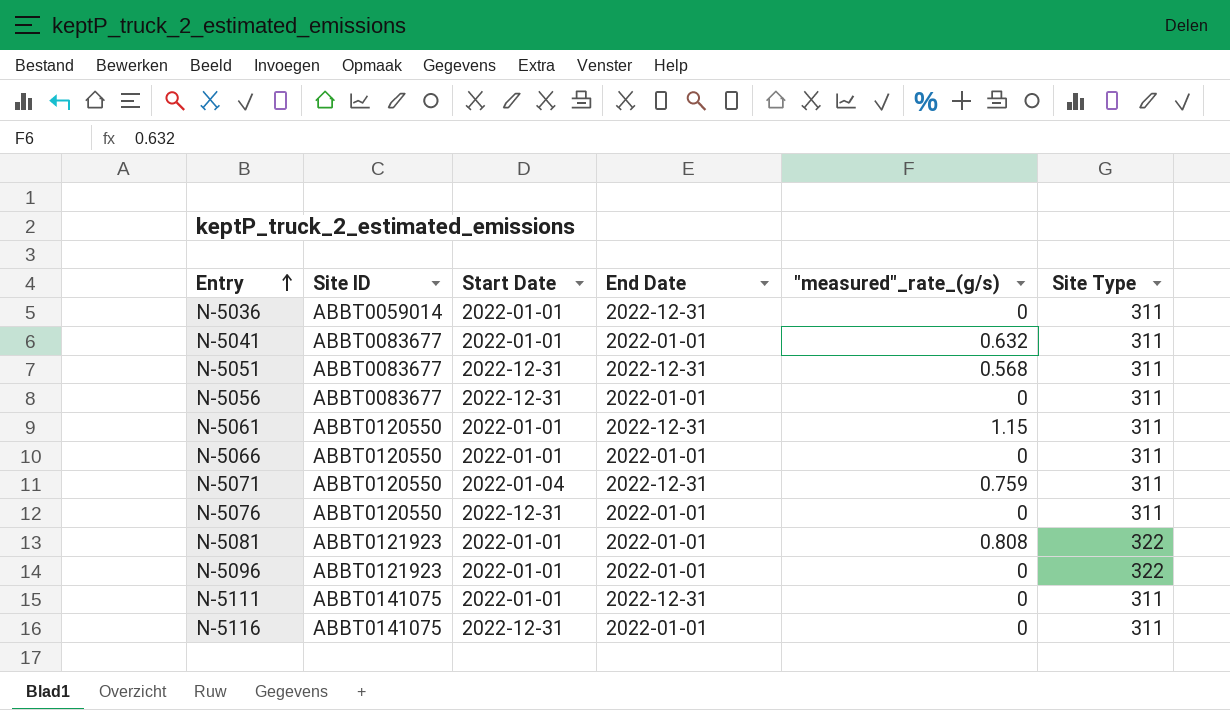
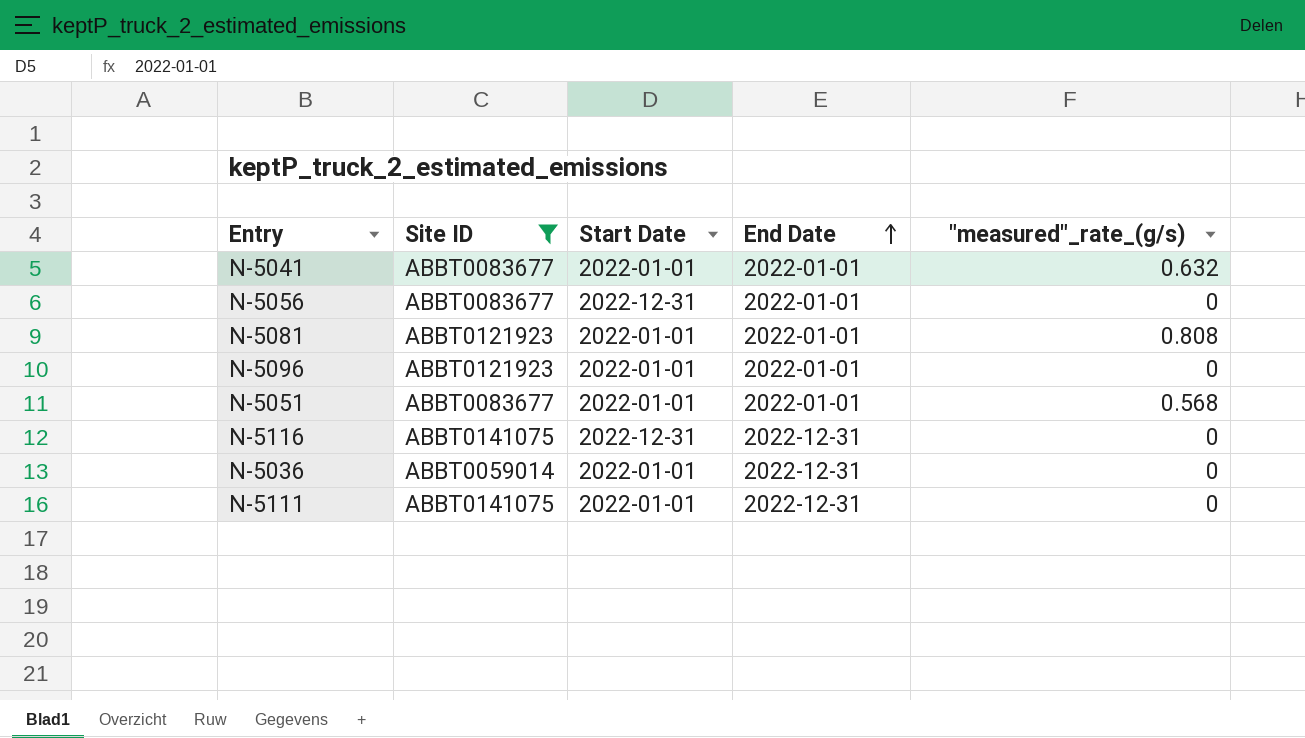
filter: none -> Site ID != ABBT0120550
row order: Entry ascending -> End Date ascending
column Site Type | position: 6 -> none
N-5051 | Start Date: 2022-12-31 -> 2022-01-01
N-5051 | End Date: 2022-12-31 -> 2022-01-01
N-5116 | End Date: 2022-01-01 -> 2022-12-31

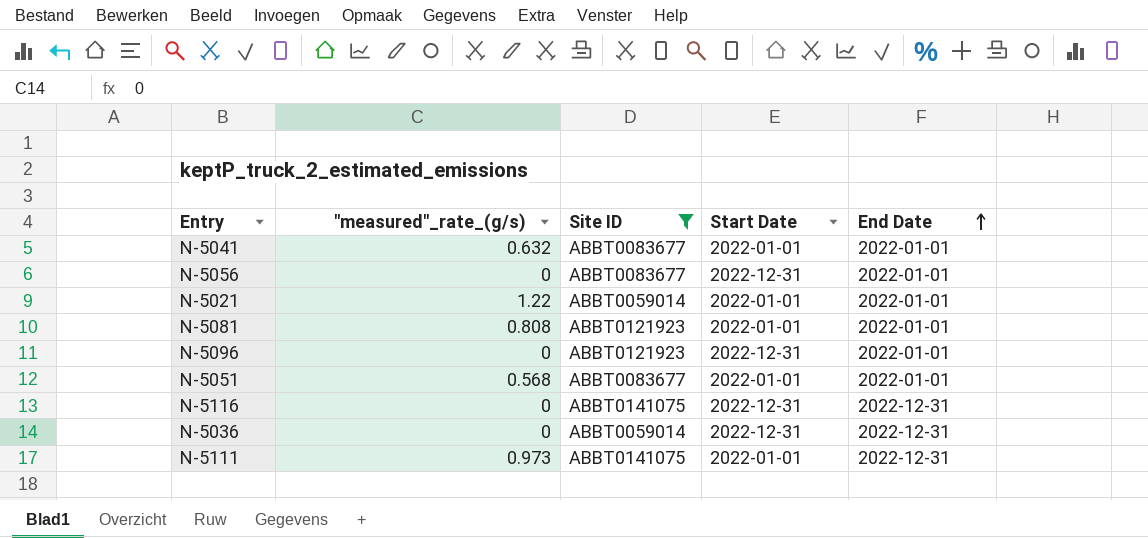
column "measured"_rate_(g/s) | position: 5 -> 2
row N-5021: none -> 1.22 | ABBT0059014 | 2022-01-01 | 2022-01-01
N-5096 | Start Date: 2022-01-01 -> 2022-12-31
N-5036 | Start Date: 2022-01-01 -> 2022-12-31
N-5111 | "measured"_rate_(g/s): 0 -> 0.973

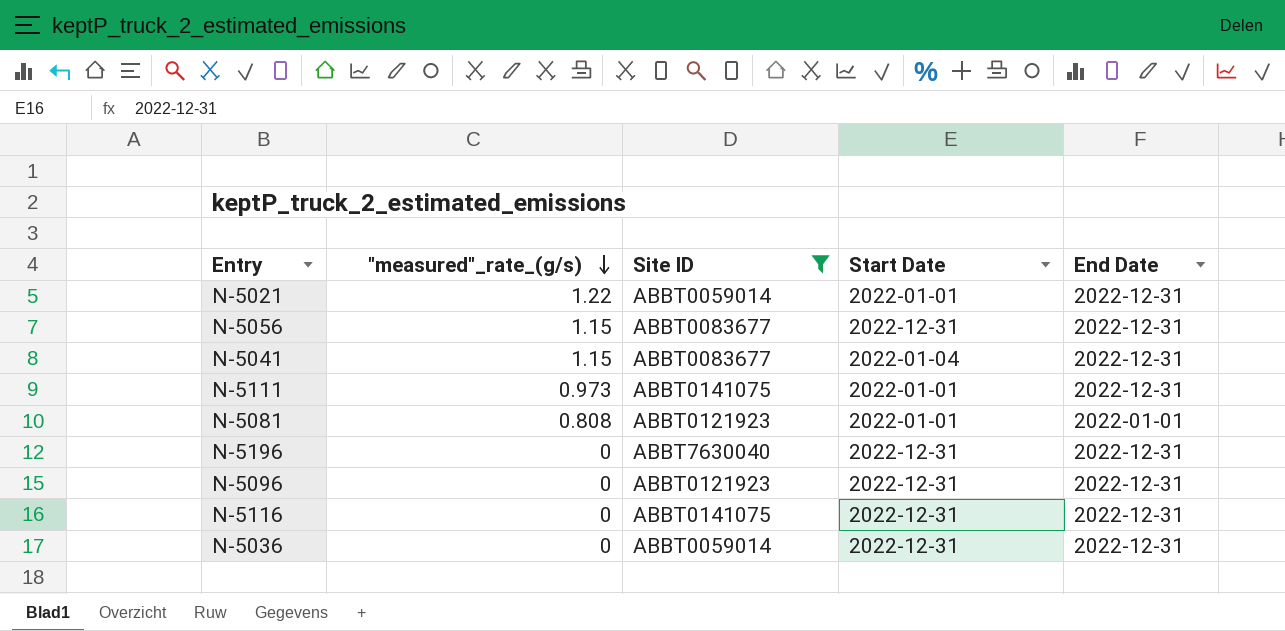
row order: End Date ascending -> "measured"_rate_(g/s) descending
row N-5051: 0.568 | ABBT0083677 | 2022-01-01 | 2022-01-01 -> none
N-5021 | End Date: 2022-01-01 -> 2022-12-31
N-5056 | "measured"_rate_(g/s): 0 -> 1.15
N-5056 | End Date: 2022-01-01 -> 2022-12-31
N-5041 | "measured"_rate_(g/s): 0.632 -> 1.15
N-5041 | Start Date: 2022-01-01 -> 2022-01-04
N-5041 | End Date: 2022-01-01 -> 2022-12-31
row N-5196: none -> 0 | ABBT7630040 | 2022-12-31 | 2022-12-31
N-5096 | End Date: 2022-01-01 -> 2022-12-31

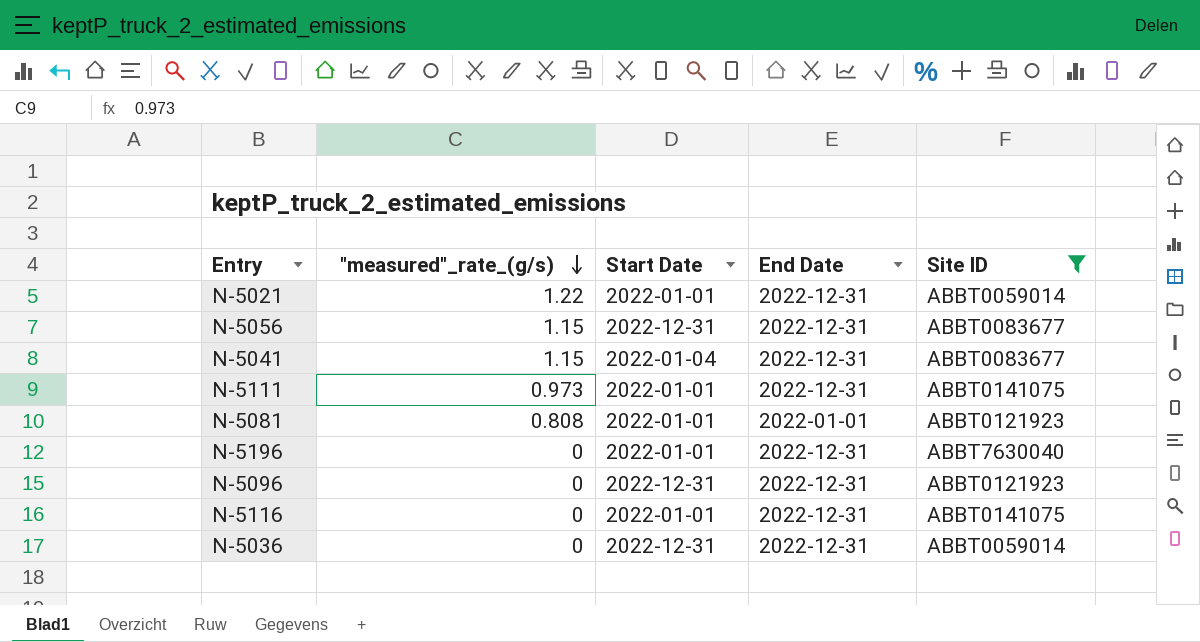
column Site ID | position: 3 -> 5
N-5196 | Start Date: 2022-12-31 -> 2022-01-01
N-5116 | Start Date: 2022-12-31 -> 2022-01-01

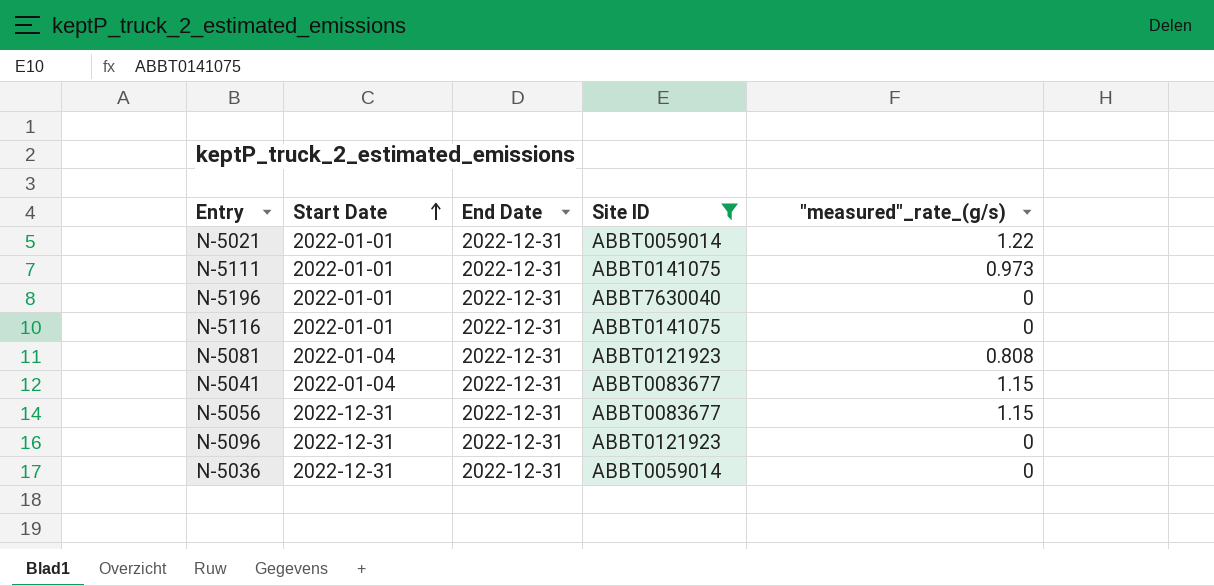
row order: "measured"_rate_(g/s) descending -> Start Date ascending
column "measured"_rate_(g/s) | position: 2 -> 5
N-5081 | Start Date: 2022-01-01 -> 2022-01-04
N-5081 | End Date: 2022-01-01 -> 2022-12-31

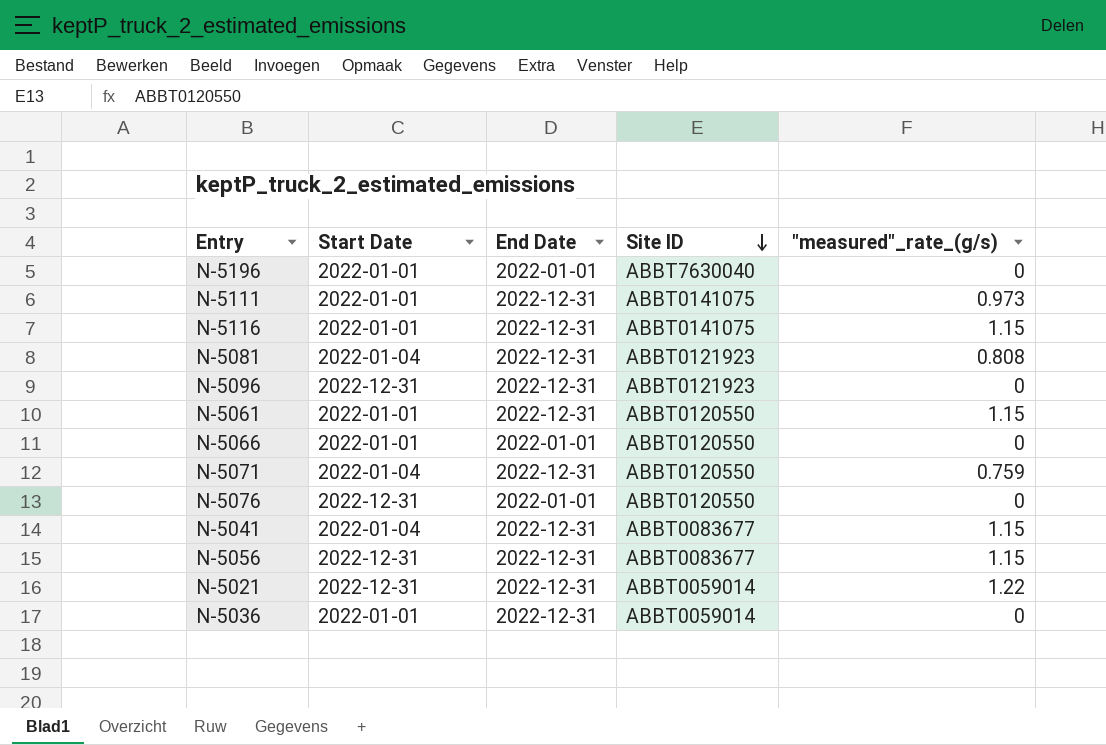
filter: Site ID != ABBT0120550 -> none
row order: Start Date ascending -> Site ID descending
N-5196 | End Date: 2022-12-31 -> 2022-01-01
N-5116 | "measured"_rate_(g/s): 0 -> 1.15
N-5021 | Start Date: 2022-01-01 -> 2022-12-31
N-5036 | Start Date: 2022-12-31 -> 2022-01-01

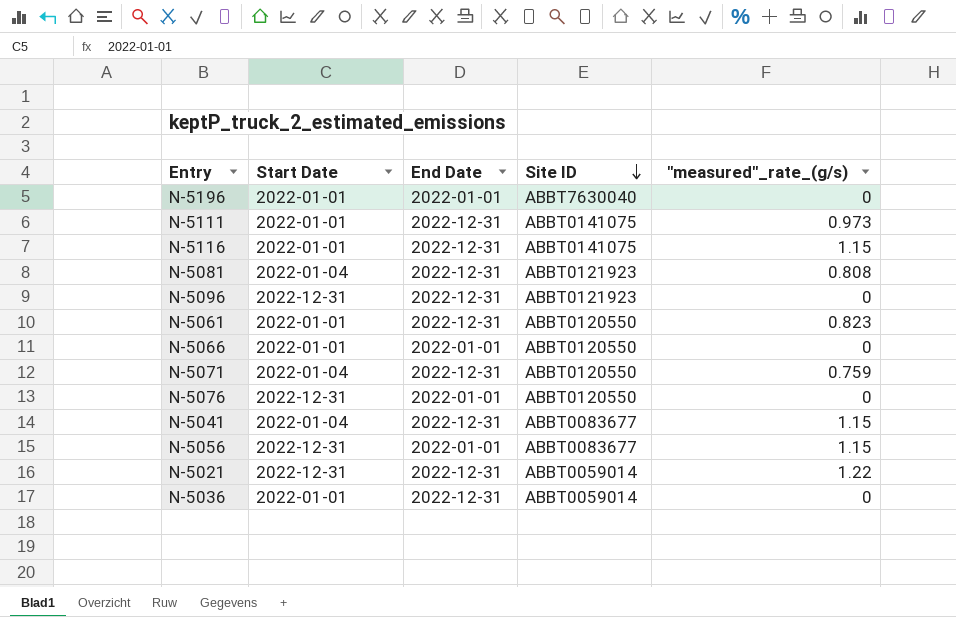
N-5061 | "measured"_rate_(g/s): 1.15 -> 0.823
N-5056 | End Date: 2022-12-31 -> 2022-01-01

